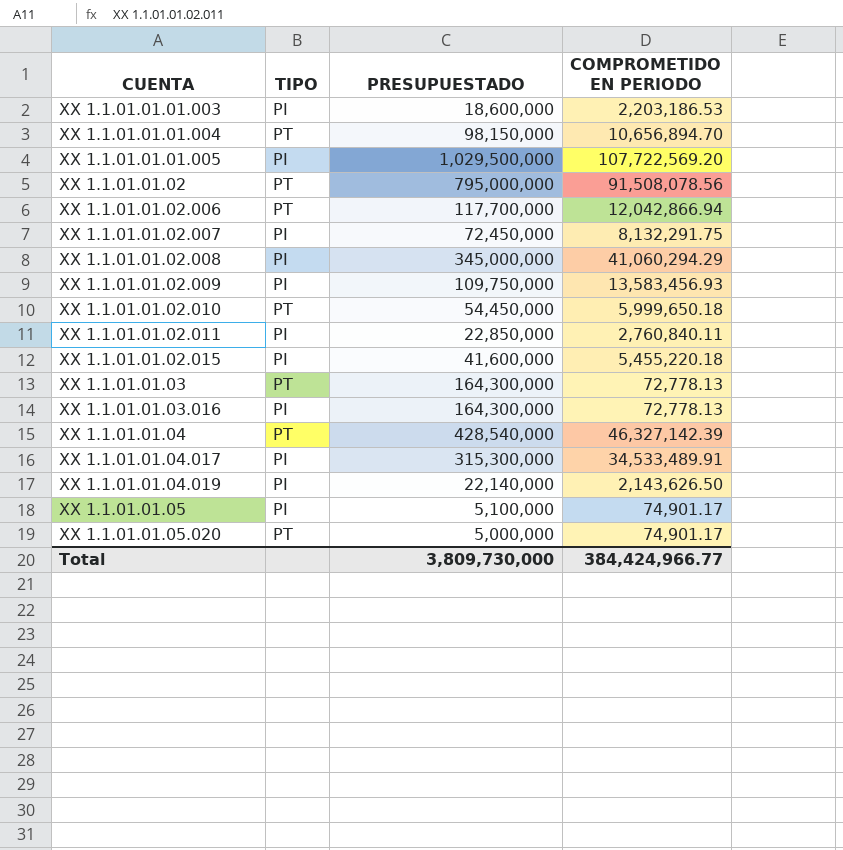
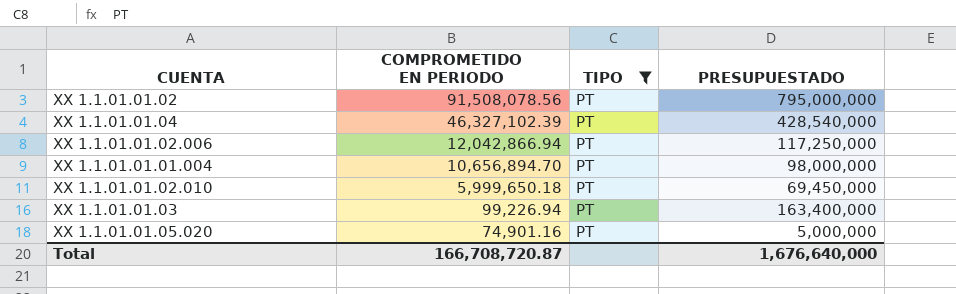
filter: none -> TIPO = PT
row order: CUENTA ascending -> COMPROMETIDO EN PERIODO descending
column COMPROMETIDO EN PERIODO | position: 4 -> 2
XX 1.1.01.01.04 | COMPROMETIDO EN PERIODO: 46,327,142.39 -> 46,327,102.39
XX 1.1.01.01.02.006 | PRESUPUESTADO: 117,700,000 -> 117,250,000
XX 1.1.01.01.01.004 | PRESUPUESTADO: 98,150,000 -> 98,000,000
XX 1.1.01.01.02.010 | PRESUPUESTADO: 54,450,000 -> 69,450,000
XX 1.1.01.01.03 | COMPROMETIDO EN PERIODO: 72,778.13 -> 99,226.94
XX 1.1.01.01.03 | PRESUPUESTADO: 164,300,000 -> 163,400,000
XX 1.1.01.01.05.020 | COMPROMETIDO EN PERIODO: 74,901.17 -> 74,901.16
Total | COMPROMETIDO EN PERIODO: 384,424,966.77 -> 166,708,720.87
Total | PRESUPUESTADO: 3,809,730,000 -> 1,676,640,000

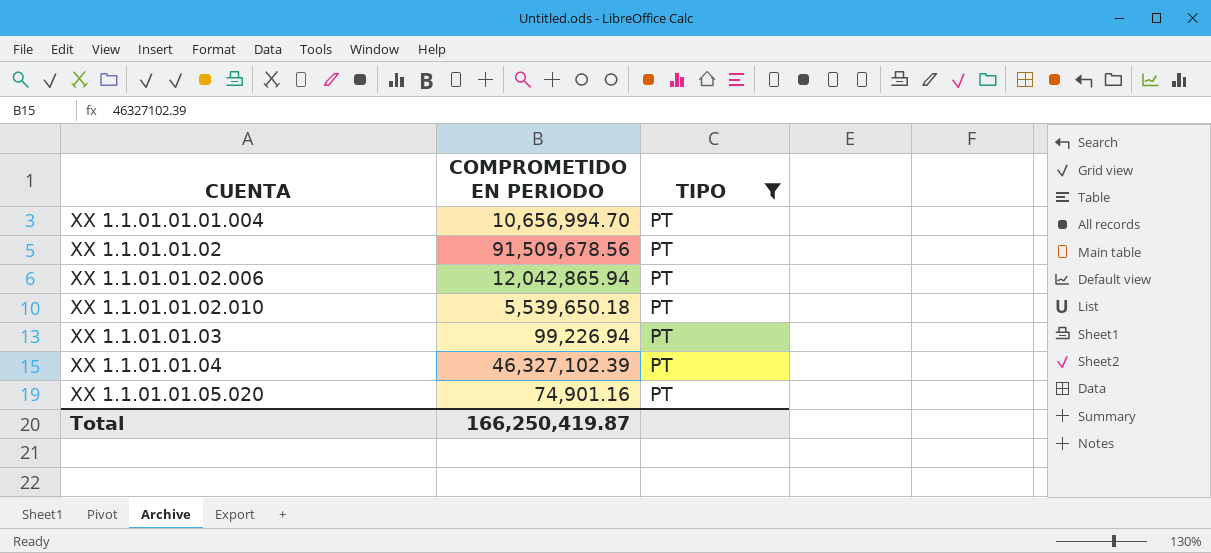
row order: COMPROMETIDO EN PERIODO descending -> CUENTA ascending
column PRESUPUESTADO | position: 4 -> none
XX 1.1.01.01.01.004 | COMPROMETIDO EN PERIODO: 10,656,894.70 -> 10,656,994.70
XX 1.1.01.01.02 | COMPROMETIDO EN PERIODO: 91,508,078.56 -> 91,509,678.56
XX 1.1.01.01.02.006 | COMPROMETIDO EN PERIODO: 12,042,866.94 -> 12,042,865.94
XX 1.1.01.01.02.010 | COMPROMETIDO EN PERIODO: 5,999,650.18 -> 5,539,650.18
Total | COMPROMETIDO EN PERIODO: 166,708,720.87 -> 166,250,419.87

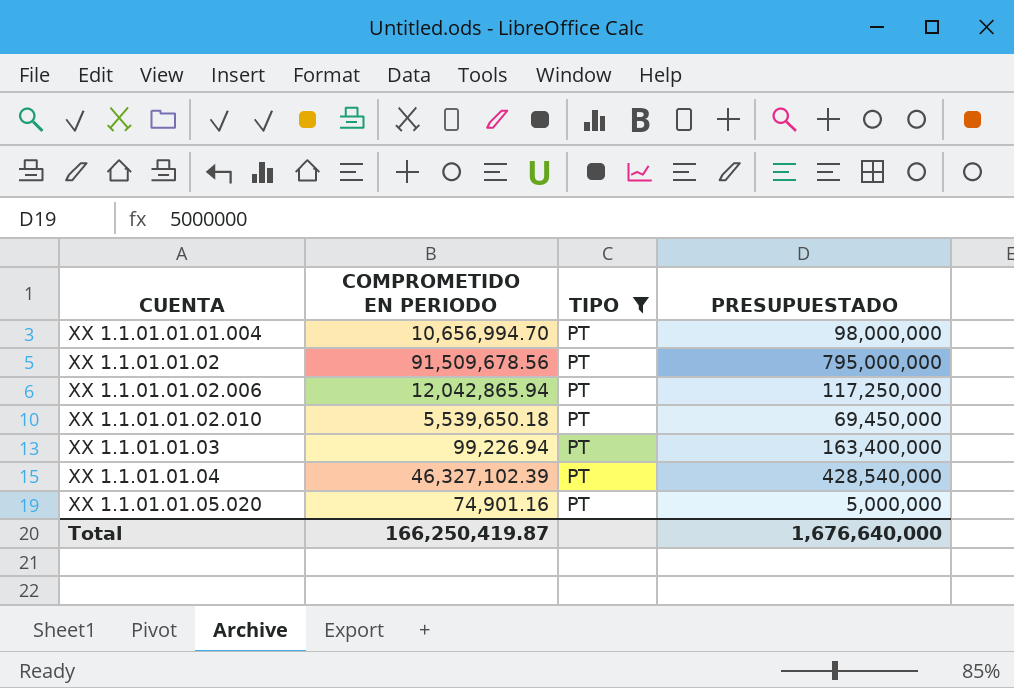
column PRESUPUESTADO | position: none -> 4

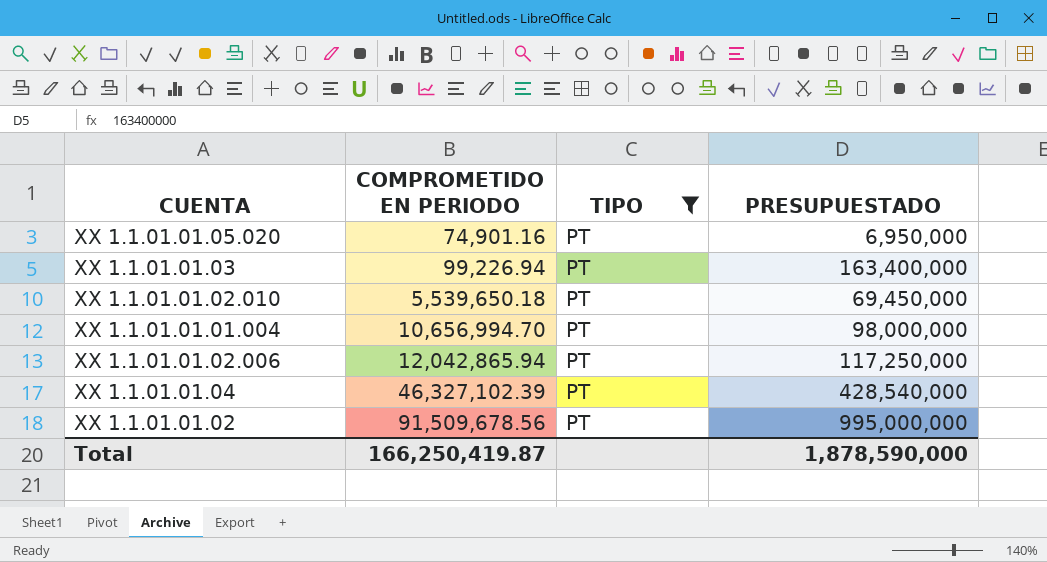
row order: CUENTA ascending -> COMPROMETIDO EN PERIODO ascending
XX 1.1.01.01.05.020 | PRESUPUESTADO: 5,000,000 -> 6,950,000
XX 1.1.01.01.02 | PRESUPUESTADO: 795,000,000 -> 995,000,000
Total | PRESUPUESTADO: 1,676,640,000 -> 1,878,590,000

